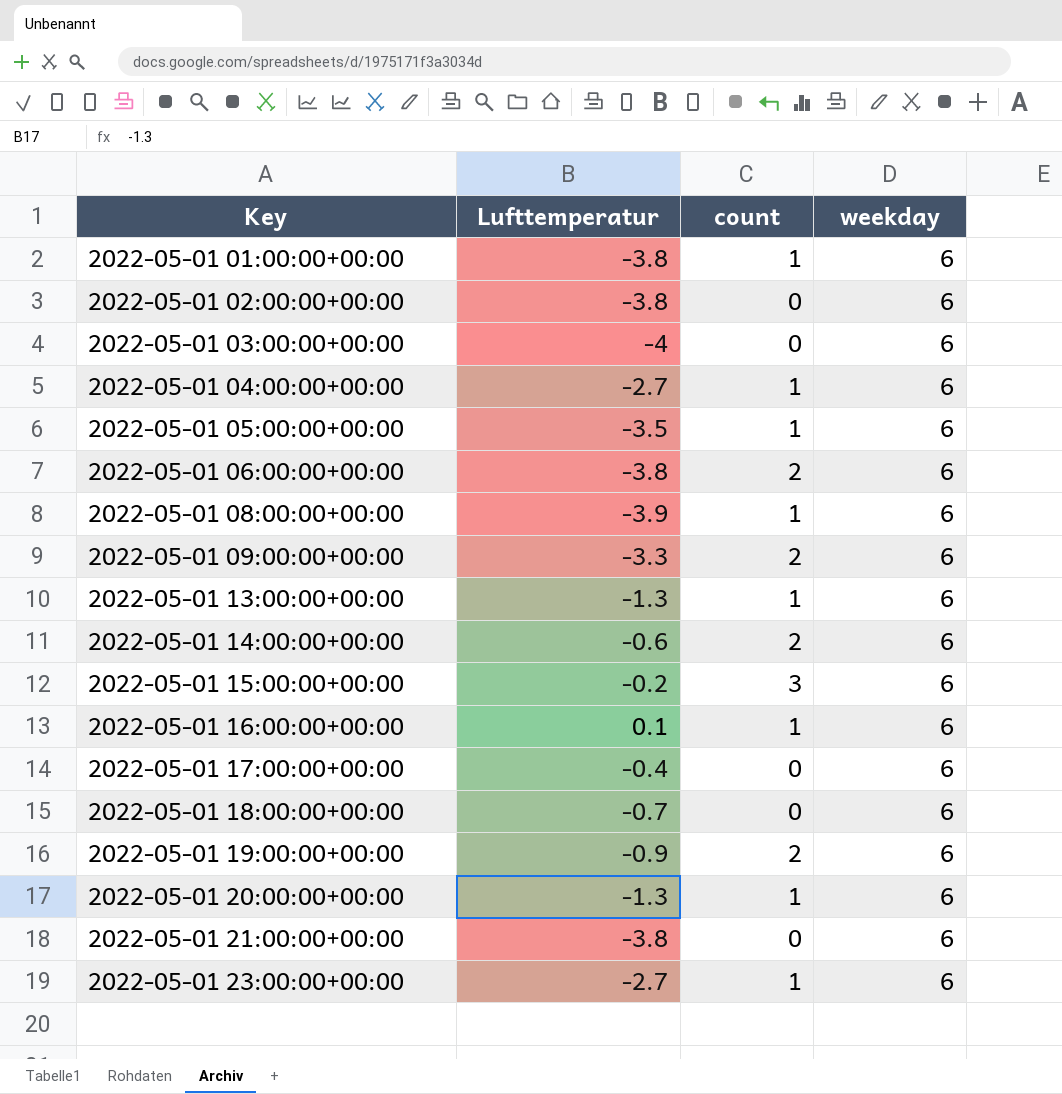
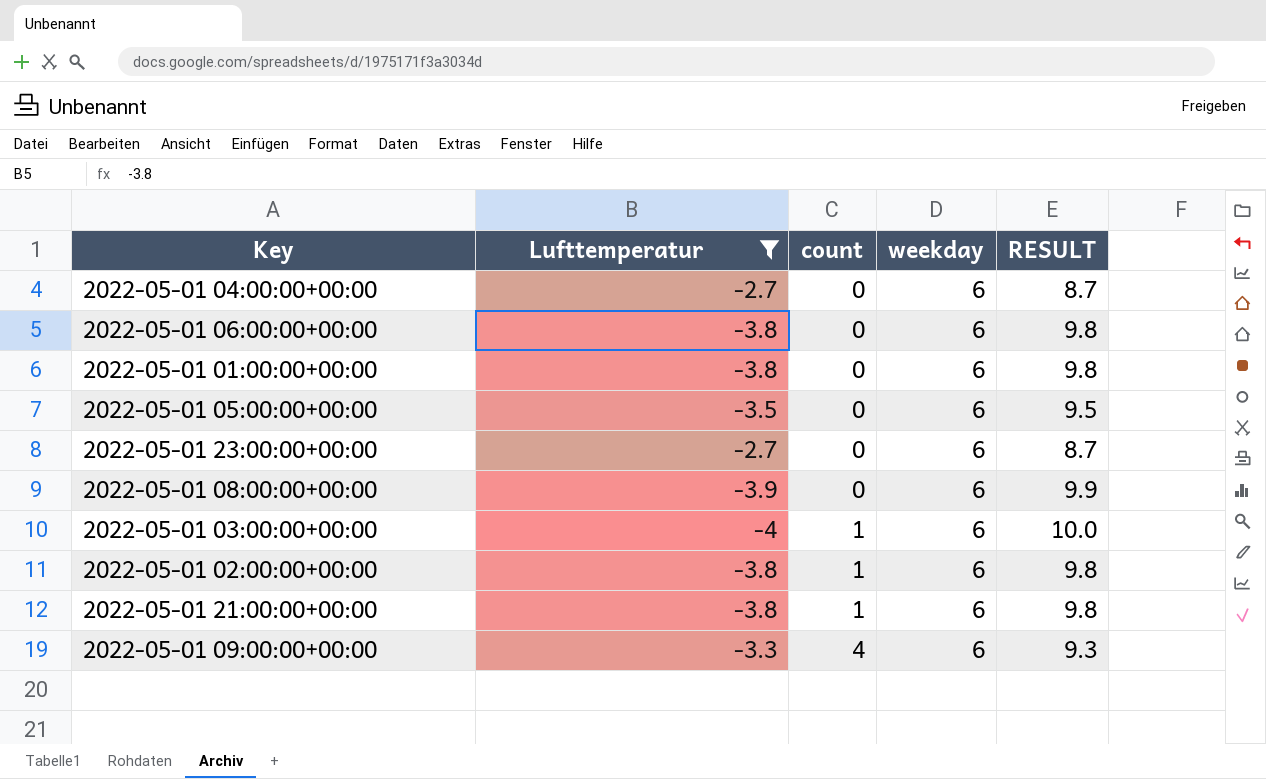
filter: none -> Lufttemperatur <= -2.7
row order: Key ascending -> count ascending
column RESULT | formula: none -> [weekday] - [Lufttemperatur]
2022-05-01 04:00:00+00:00 | count: 1 -> 0
2022-05-01 06:00:00+00:00 | count: 2 -> 0
2022-05-01 01:00:00+00:00 | count: 1 -> 0
2022-05-01 05:00:00+00:00 | count: 1 -> 0
2022-05-01 23:00:00+00:00 | count: 1 -> 0
2022-05-01 08:00:00+00:00 | count: 1 -> 0
2022-05-01 03:00:00+00:00 | count: 0 -> 1
2022-05-01 02:00:00+00:00 | count: 0 -> 1
2022-05-01 21:00:00+00:00 | count: 0 -> 1
2022-05-01 09:00:00+00:00 | count: 2 -> 4

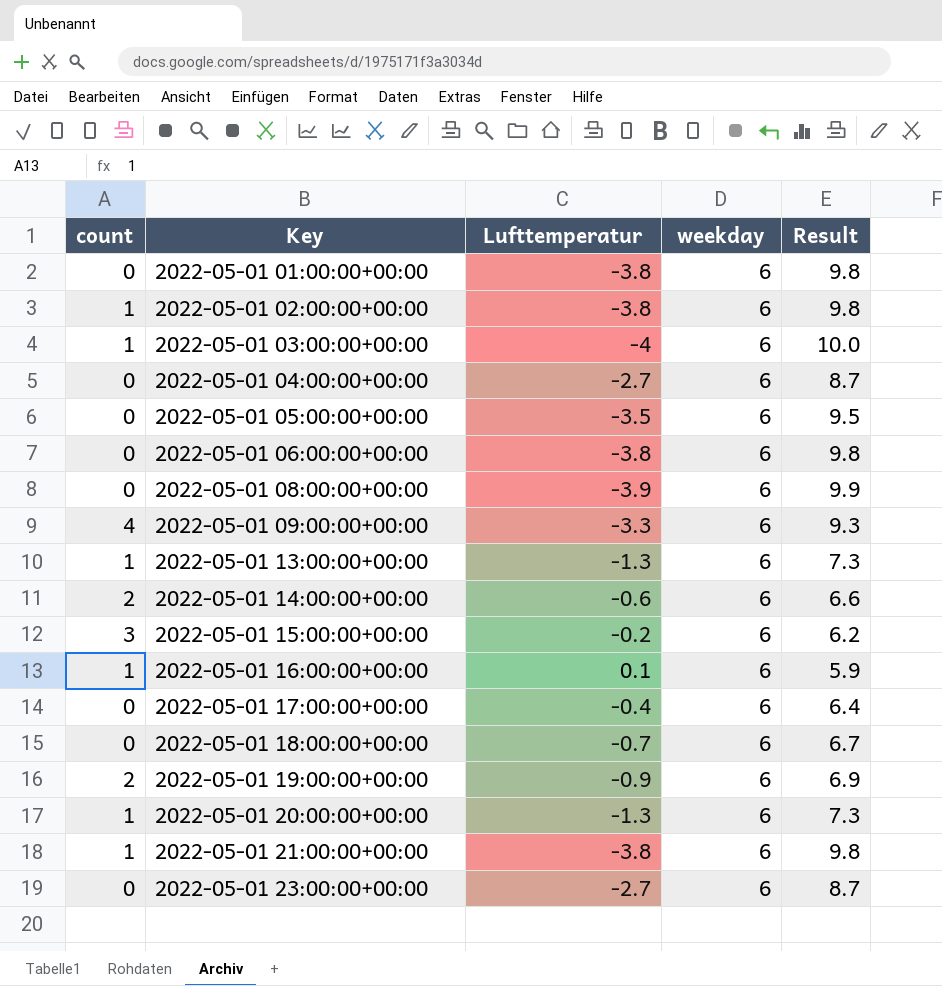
filter: Lufttemperatur <= -2.7 -> none
row order: count ascending -> Key ascending
column count | position: 3 -> 1
column name: RESULT -> Result

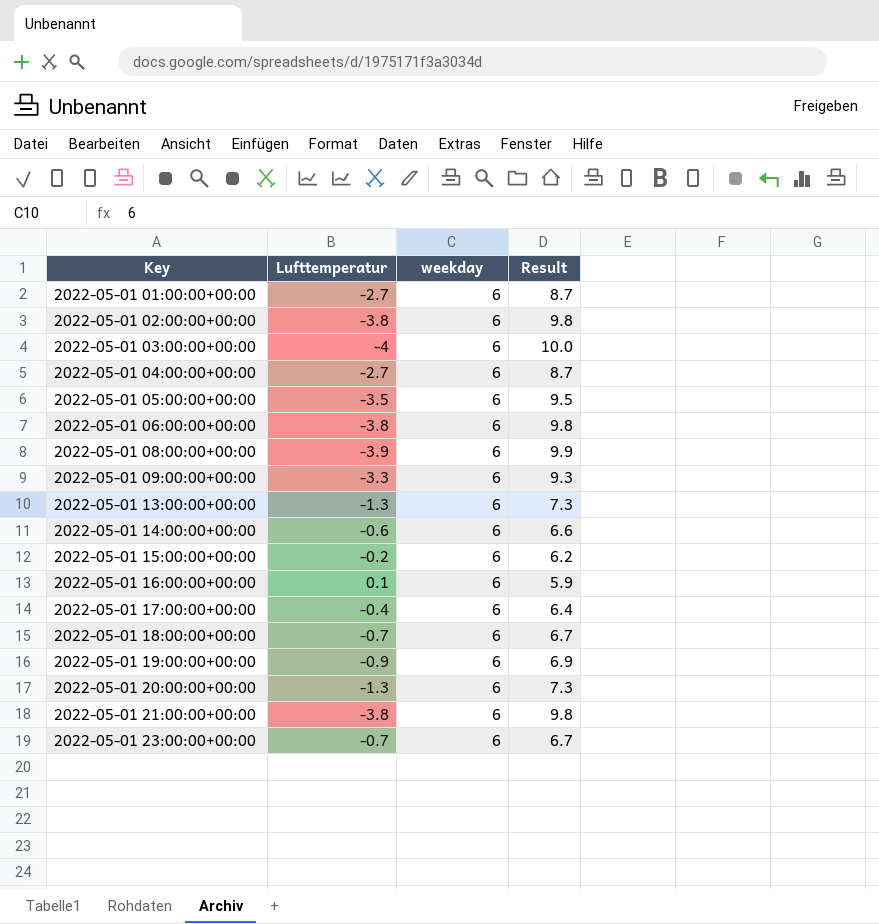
column count | position: 1 -> none
2022-05-01 01:00:00+00:00 | Lufttemperatur: -3.8 -> -2.7
2022-05-01 01:00:00+00:00 | Result: 9.8 -> 8.7
2022-05-01 23:00:00+00:00 | Lufttemperatur: -2.7 -> -0.7
2022-05-01 23:00:00+00:00 | Result: 8.7 -> 6.7

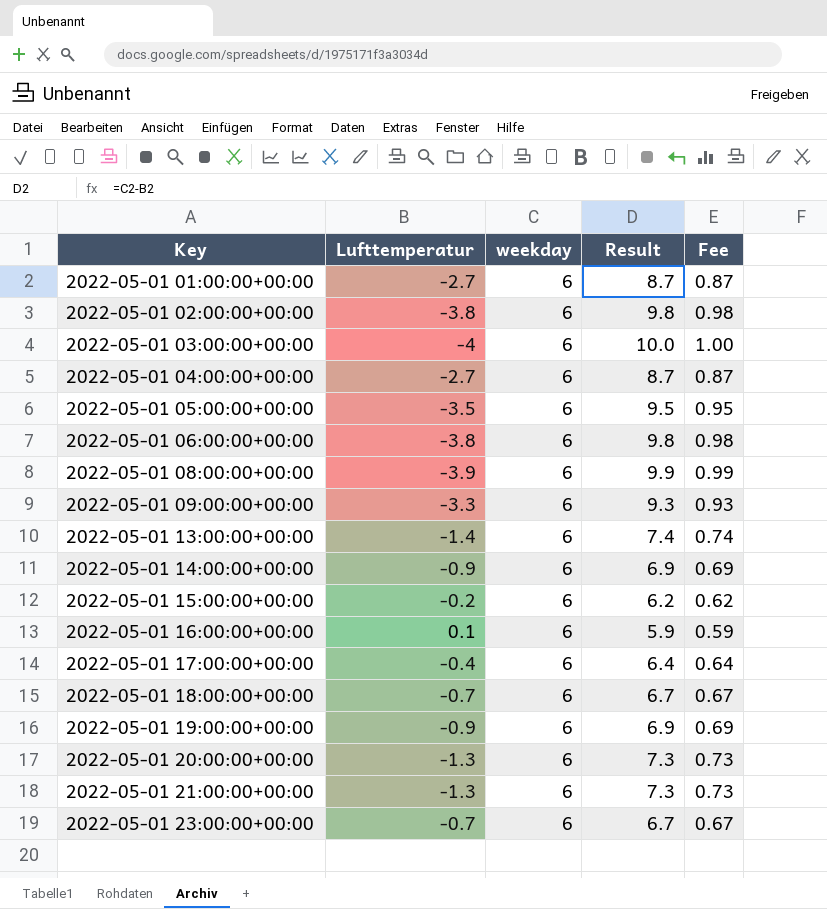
column Fee | formula: none -> [Result] * 0.1
2022-05-01 13:00:00+00:00 | Lufttemperatur: -1.3 -> -1.4
2022-05-01 13:00:00+00:00 | Result: 7.3 -> 7.4
2022-05-01 14:00:00+00:00 | Lufttemperatur: -0.6 -> -0.9
2022-05-01 14:00:00+00:00 | Result: 6.6 -> 6.9
2022-05-01 21:00:00+00:00 | Lufttemperatur: -3.8 -> -1.3
2022-05-01 21:00:00+00:00 | Result: 9.8 -> 7.3

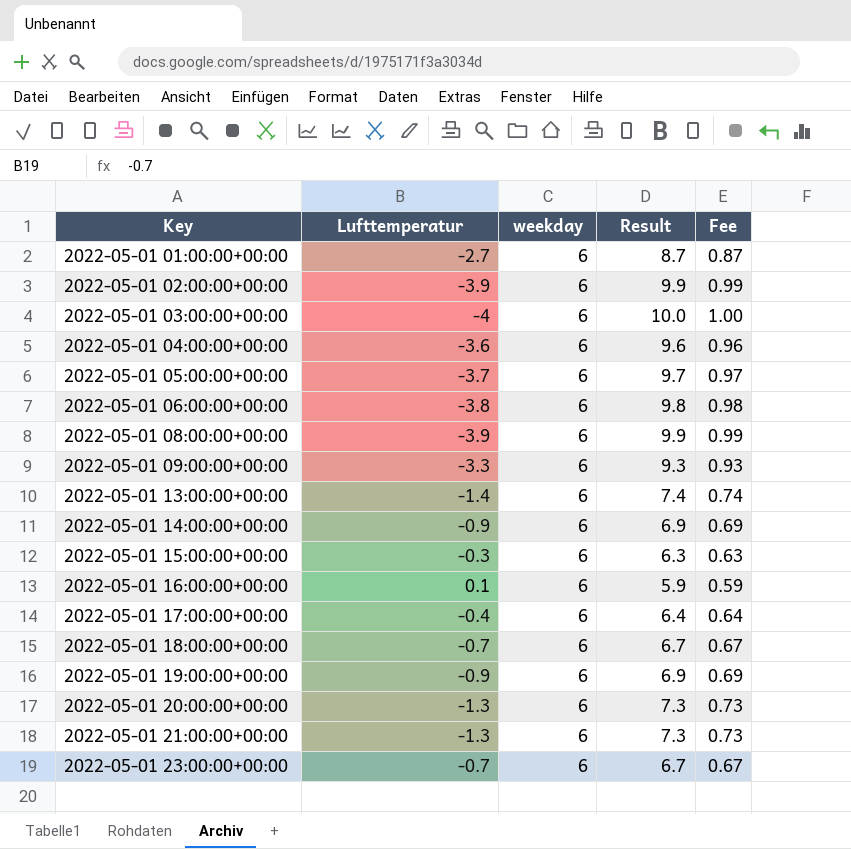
2022-05-01 02:00:00+00:00 | Lufttemperatur: -3.8 -> -3.9
2022-05-01 02:00:00+00:00 | Result: 9.8 -> 9.9
2022-05-01 02:00:00+00:00 | Fee: 0.98 -> 0.99
2022-05-01 04:00:00+00:00 | Lufttemperatur: -2.7 -> -3.6
2022-05-01 04:00:00+00:00 | Result: 8.7 -> 9.6
2022-05-01 04:00:00+00:00 | Fee: 0.87 -> 0.96
2022-05-01 05:00:00+00:00 | Lufttemperatur: -3.5 -> -3.7
2022-05-01 05:00:00+00:00 | Result: 9.5 -> 9.7
2022-05-01 05:00:00+00:00 | Fee: 0.95 -> 0.97
2022-05-01 15:00:00+00:00 | Lufttemperatur: -0.2 -> -0.3
2022-05-01 15:00:00+00:00 | Result: 6.2 -> 6.3
2022-05-01 15:00:00+00:00 | Fee: 0.62 -> 0.63

